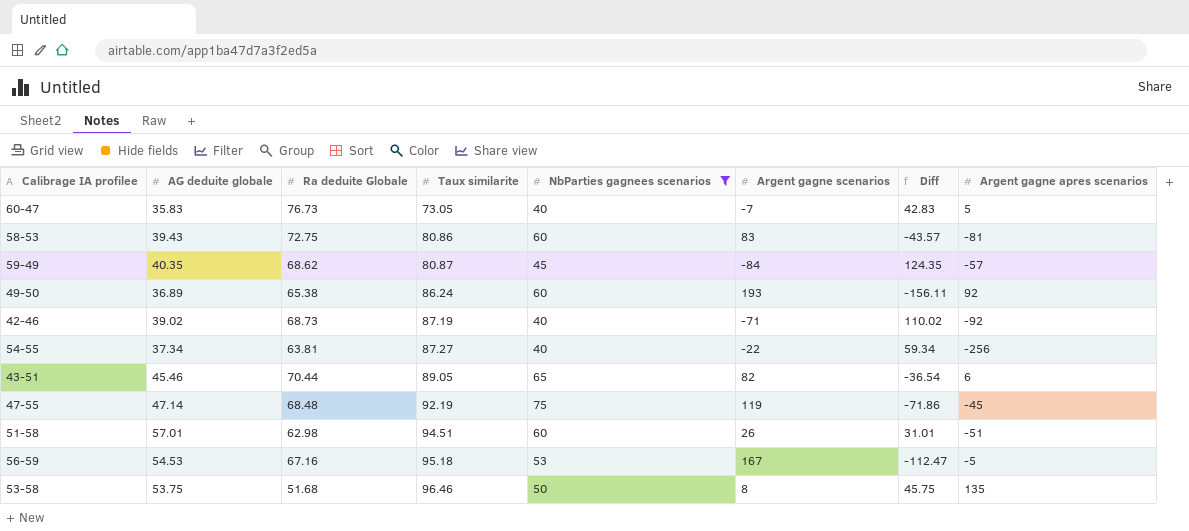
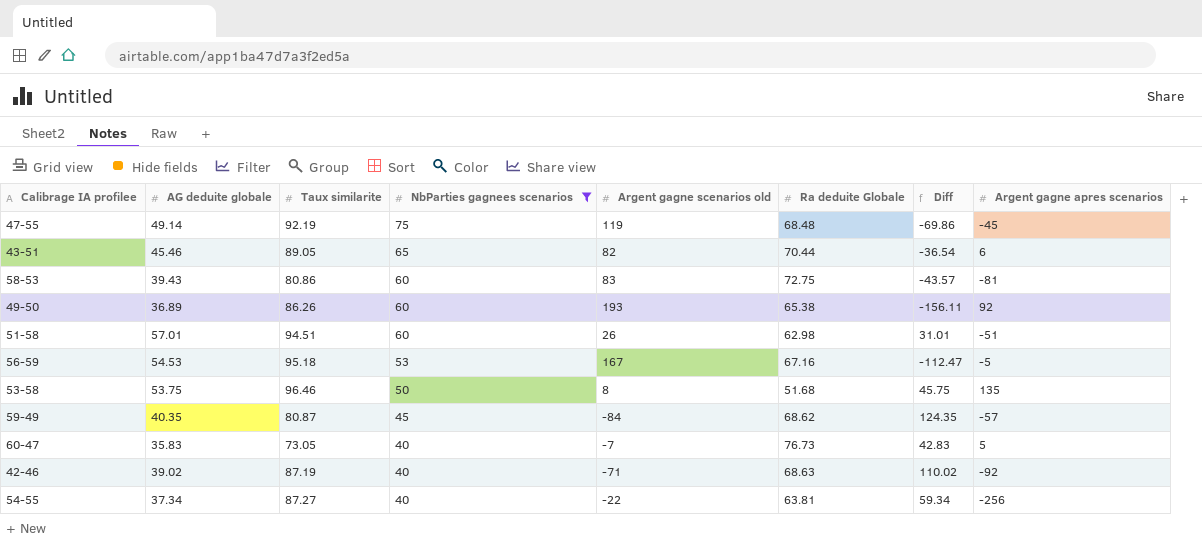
row order: Taux similarite ascending -> NbParties gagnees scenarios descending
column name: Argent gagne scenarios -> Argent gagne scenarios old
column Ra deduite Globale | position: 3 -> 6
47-55 | AG deduite globale: 47.14 -> 49.14
47-55 | Diff: -71.86 -> -69.86
49-50 | Taux similarite: 86.24 -> 86.26
42-46 | Ra deduite Globale: 68.73 -> 68.63

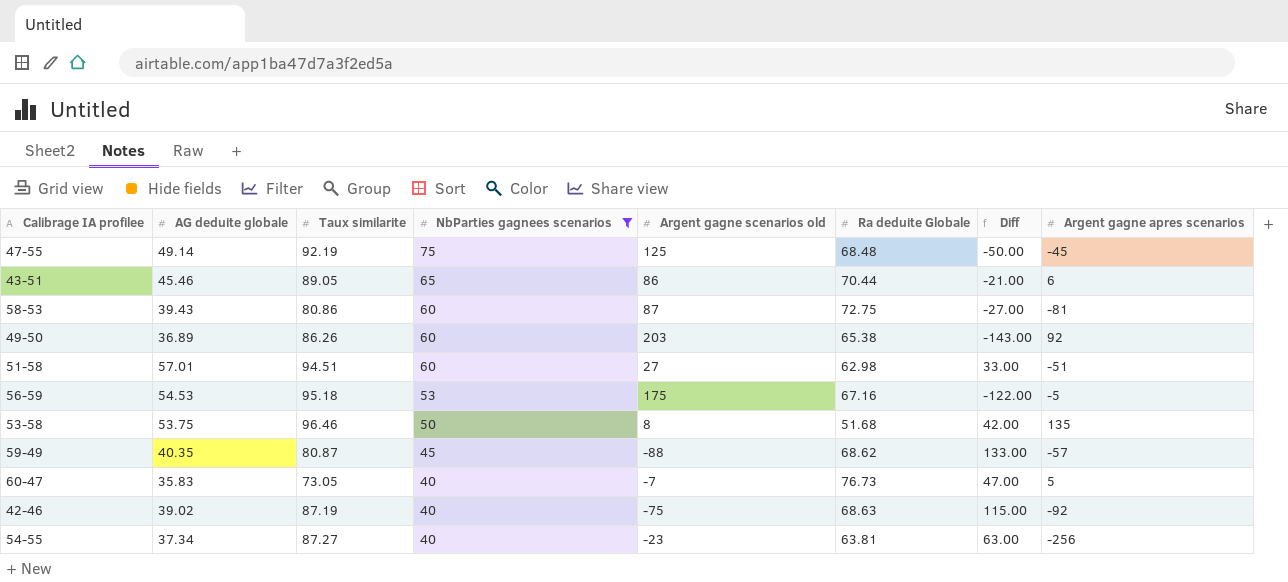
column Diff | formula: [AG deduite globale] - [Argent gagne scenarios old] -> [NbParties gagnees scenarios] - [Argent gagne scenarios old]
47-55 | Argent gagne scenarios old: 119 -> 125
43-51 | Argent gagne scenarios old: 82 -> 86
58-53 | Argent gagne scenarios old: 83 -> 87
49-50 | Argent gagne scenarios old: 193 -> 203
51-58 | Argent gagne scenarios old: 26 -> 27
56-59 | Argent gagne scenarios old: 167 -> 175
59-49 | Argent gagne scenarios old: -84 -> -88
42-46 | Argent gagne scenarios old: -71 -> -75
54-55 | Argent gagne scenarios old: -22 -> -23

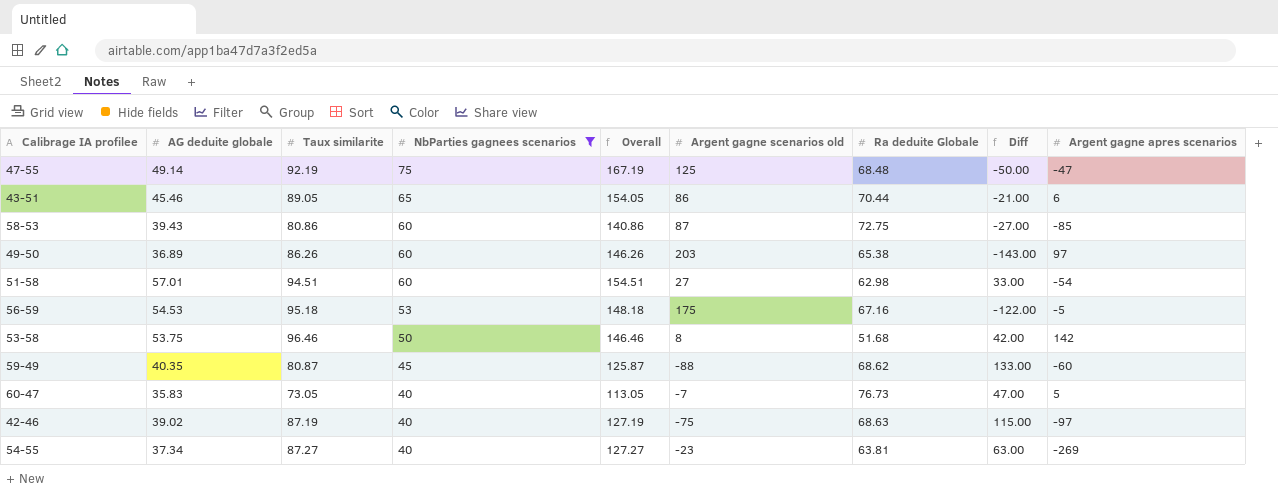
column Overall | formula: none -> [Taux similarite] + [NbParties gagnees scenarios]
47-55 | Argent gagne apres scenarios: -45 -> -47
58-53 | Argent gagne apres scenarios: -81 -> -85
49-50 | Argent gagne apres scenarios: 92 -> 97
51-58 | Argent gagne apres scenarios: -51 -> -54
53-58 | Argent gagne apres scenarios: 135 -> 142
59-49 | Argent gagne apres scenarios: -57 -> -60
42-46 | Argent gagne apres scenarios: -92 -> -97
54-55 | Argent gagne apres scenarios: -256 -> -269

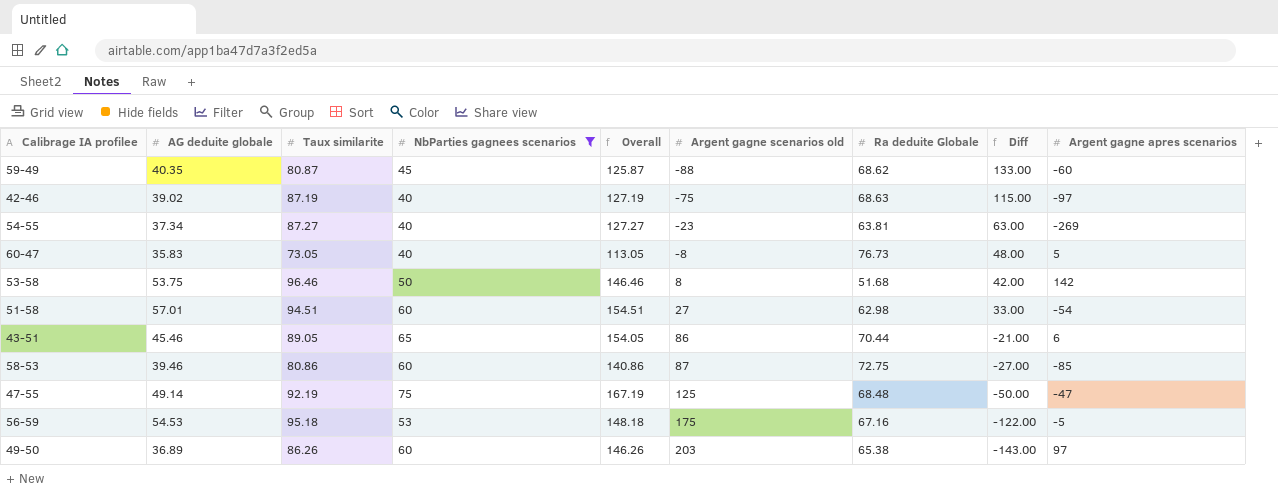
row order: NbParties gagnees scenarios descending -> Argent gagne scenarios old ascending
60-47 | Argent gagne scenarios old: -7 -> -8
60-47 | Diff: 47.00 -> 48.00
58-53 | AG deduite globale: 39.43 -> 39.46

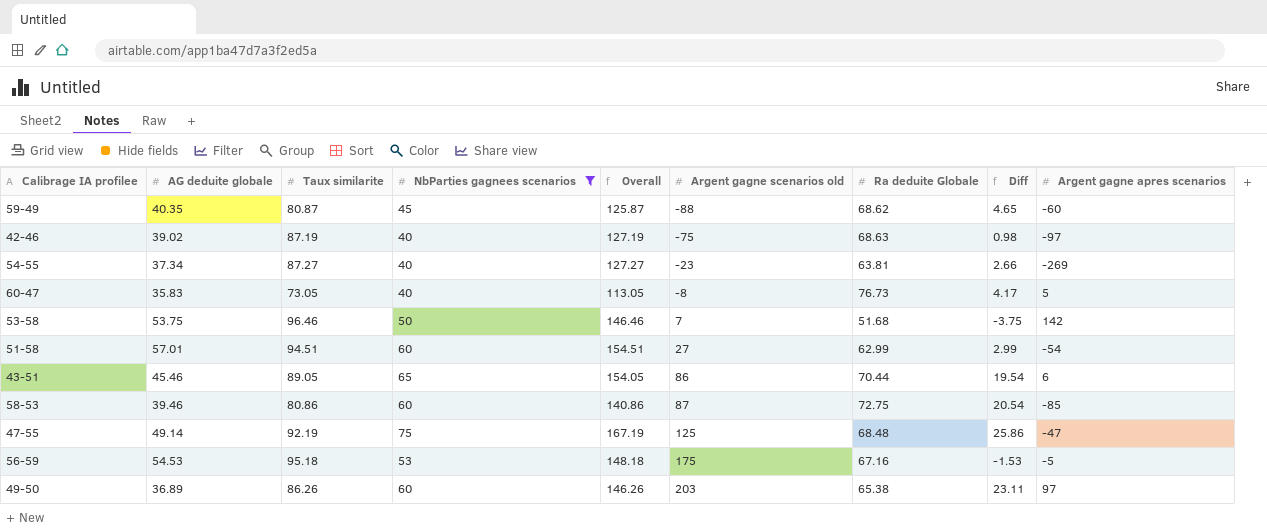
column Diff | formula: [NbParties gagnees scenarios] - [Argent gagne scenarios old] -> [NbParties gagnees scenarios] - [AG deduite globale]
53-58 | Argent gagne scenarios old: 8 -> 7
51-58 | Ra deduite Globale: 62.98 -> 62.99

